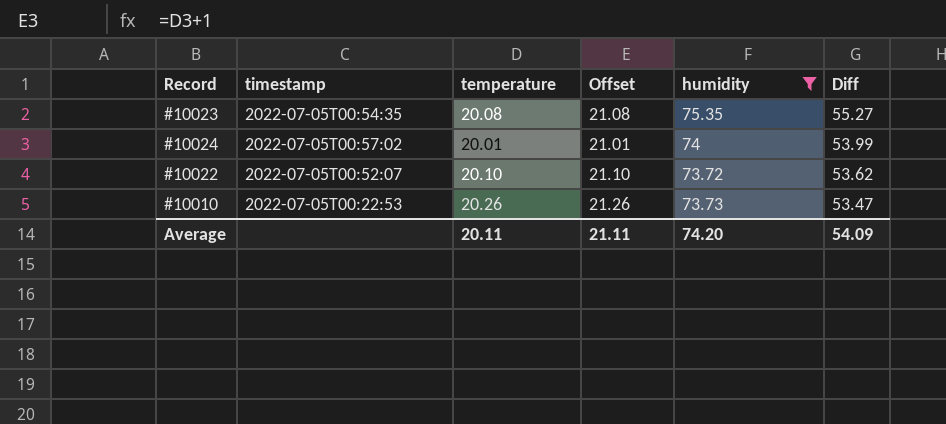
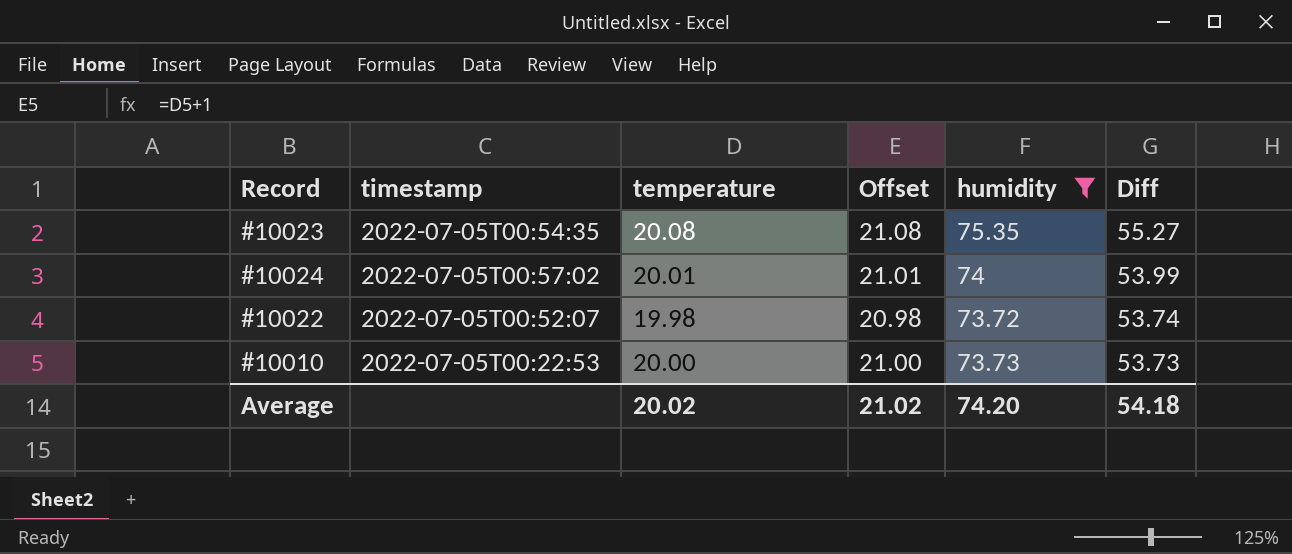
#10022 | temperature: 20.10 -> 19.98
#10022 | Offset: 21.10 -> 20.98
#10022 | Diff: 53.62 -> 53.74
#10010 | temperature: 20.26 -> 20.00
#10010 | Offset: 21.26 -> 21.00
#10010 | Diff: 53.47 -> 53.73
Average | temperature: 20.11 -> 20.02
Average | Offset: 21.11 -> 21.02
Average | Diff: 54.09 -> 54.18

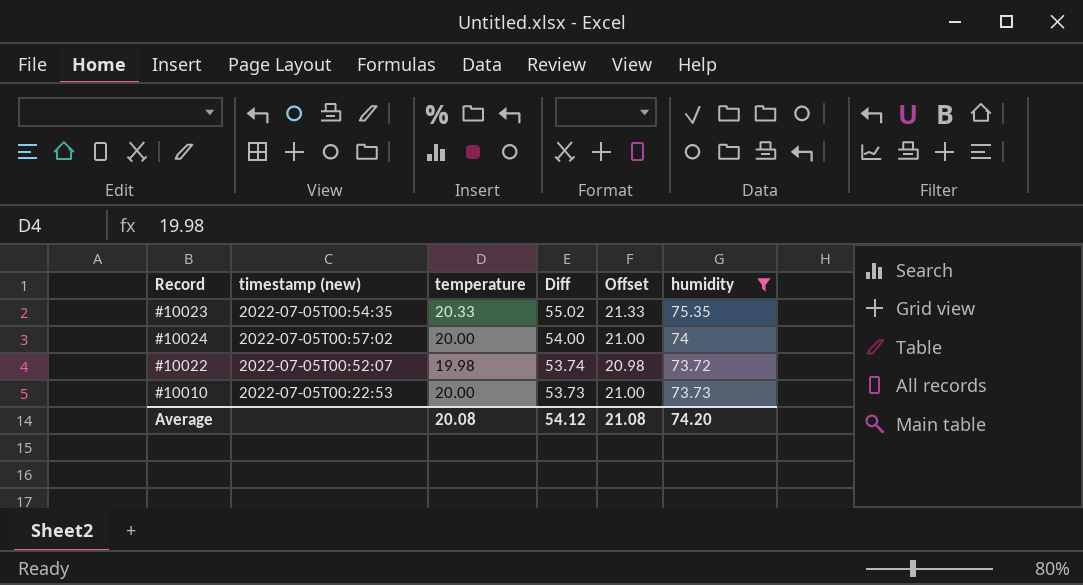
column name: timestamp -> timestamp (new)
column Diff | position: 6 -> 4
#10023 | temperature: 20.08 -> 20.33
#10023 | Diff: 55.27 -> 55.02
#10023 | Offset: 21.08 -> 21.33
#10024 | temperature: 20.01 -> 20.00
#10024 | Diff: 53.99 -> 54.00
#10024 | Offset: 21.01 -> 21.00
Average | temperature: 20.02 -> 20.08
Average | Diff: 54.18 -> 54.12
Average | Offset: 21.02 -> 21.08

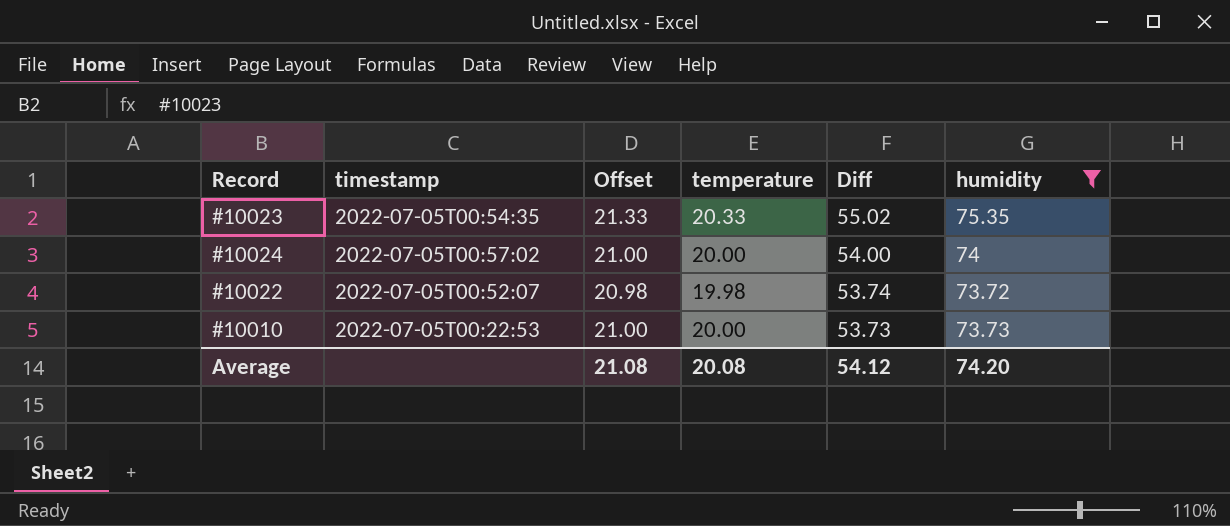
column name: timestamp (new) -> timestamp
column Offset | position: 5 -> 3

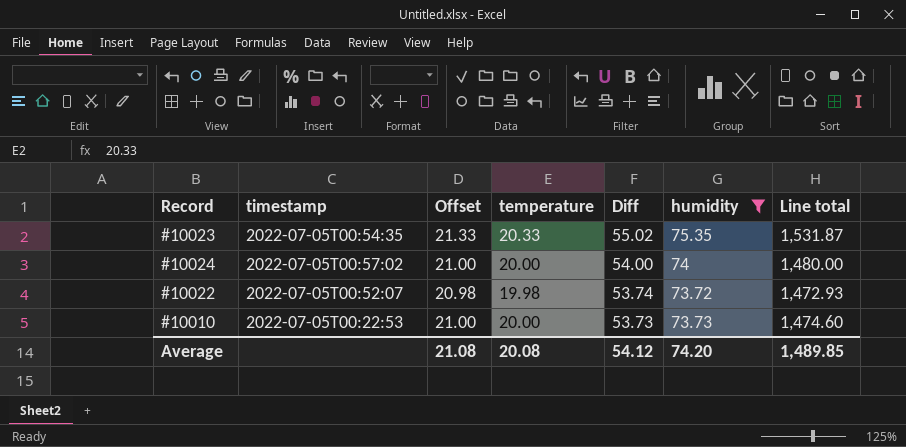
column Line total | formula: none -> [temperature] * [humidity]

